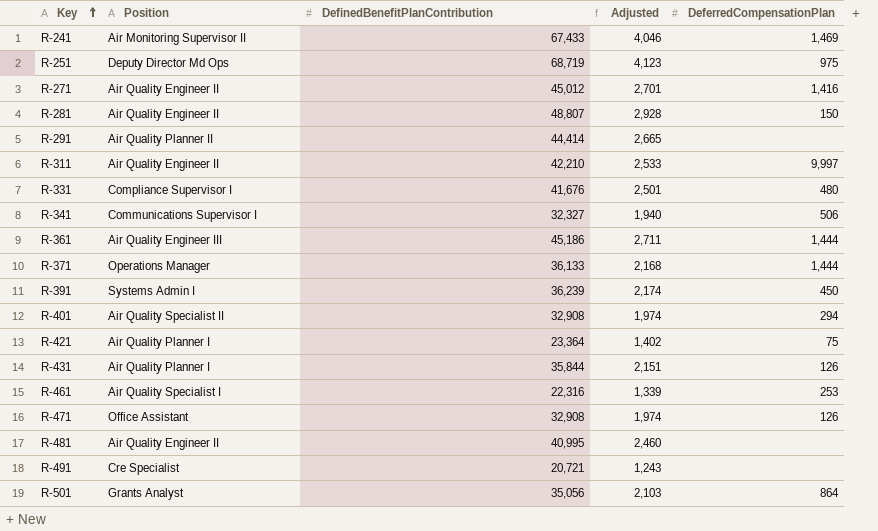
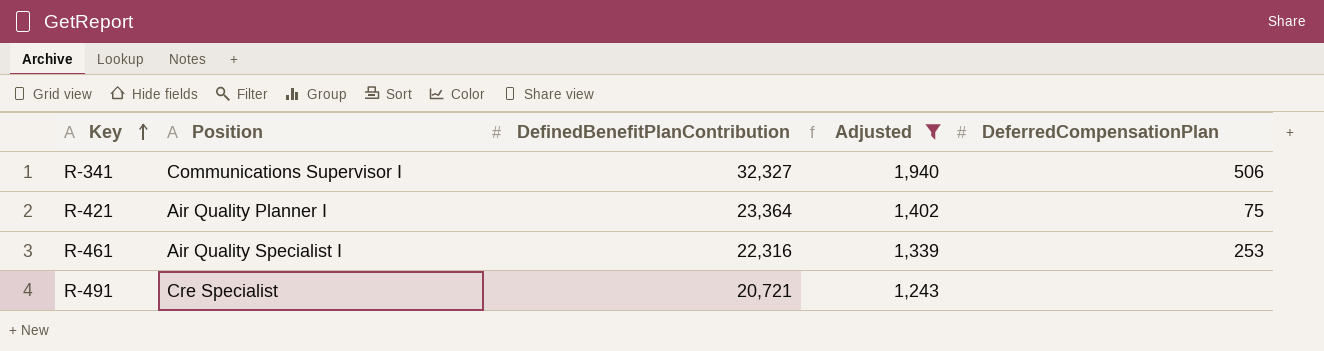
filter: none -> Adjusted <= 1,940

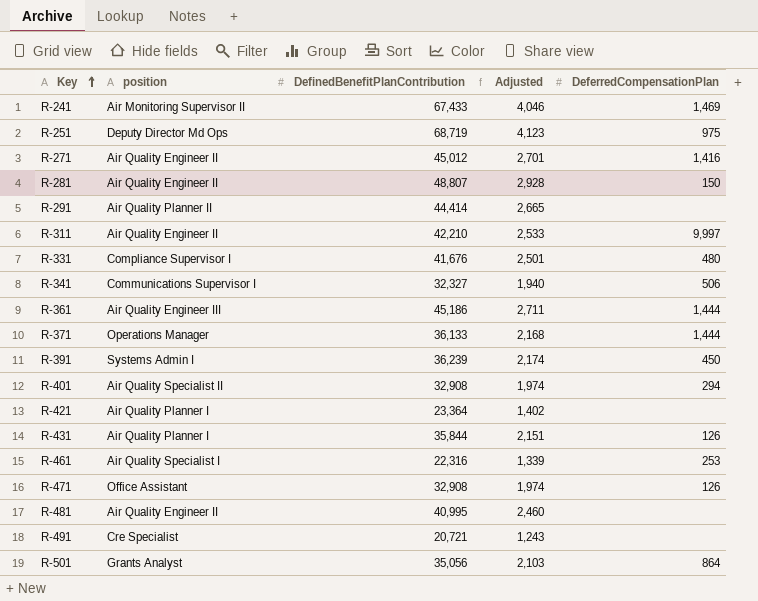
filter: Adjusted <= 1,940 -> none
column name: Position -> position
R-421 | DeferredCompensationPlan: 75 -> none

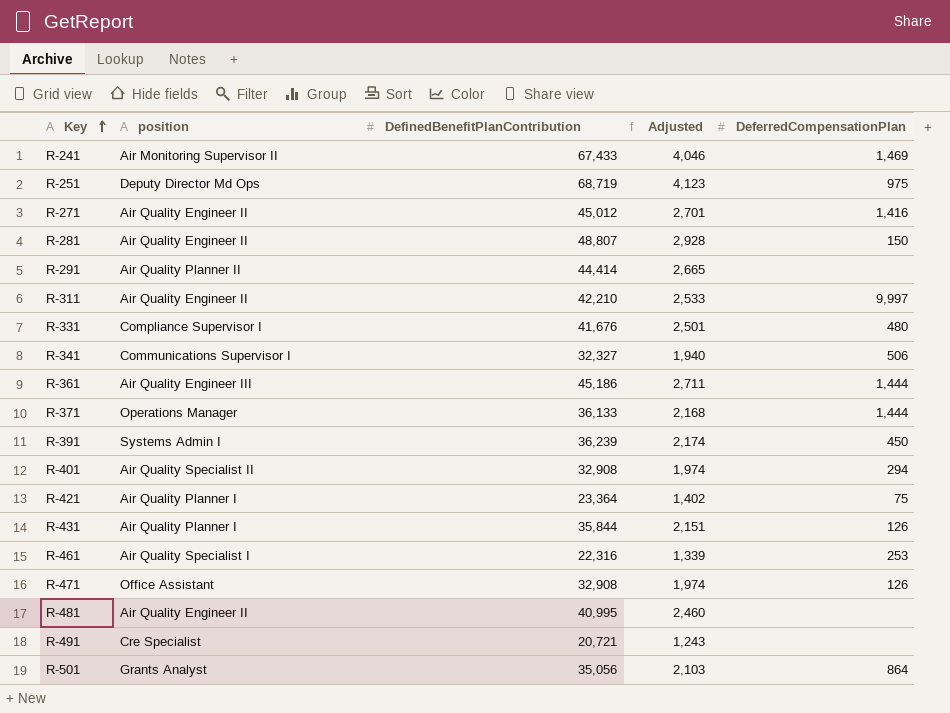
R-421 | DeferredCompensationPlan: none -> 75

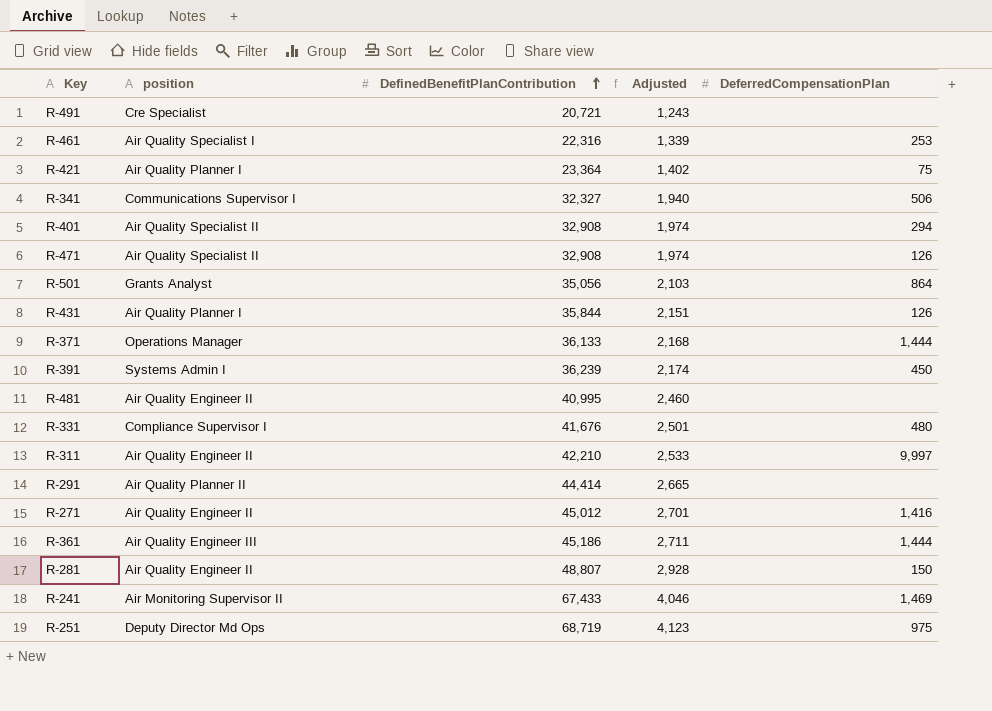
row order: Key ascending -> DefinedBenefitPlanContribution ascending
R-471 | position: Office Assistant -> Air Quality Specialist II

